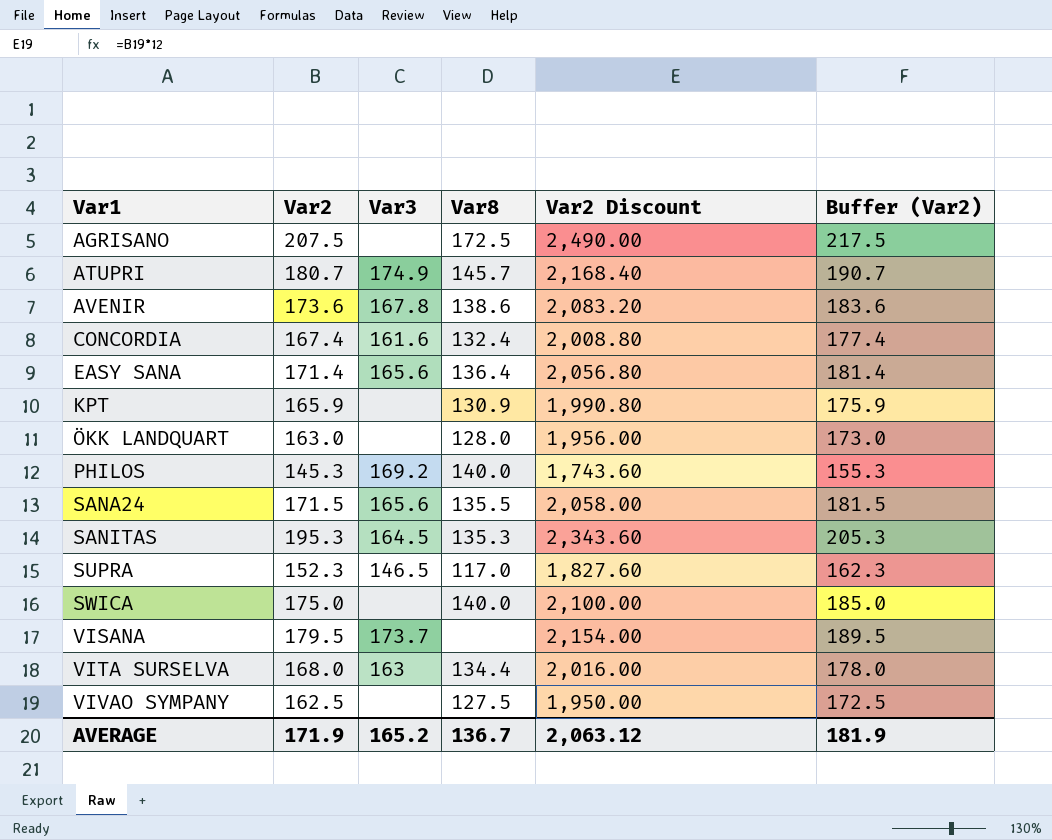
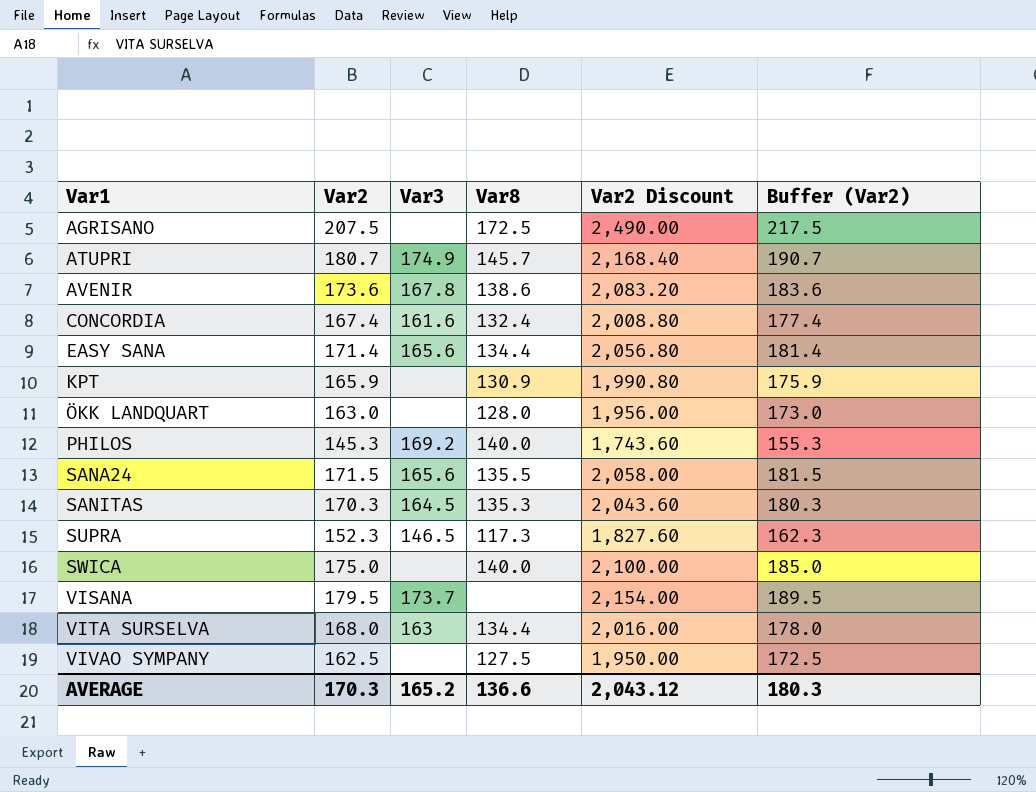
EASY SANA | Var8: 136.4 -> 134.4
SANITAS | Var2: 195.3 -> 170.3
SANITAS | Var2 Discount: 2,343.60 -> 2,043.60
SANITAS | Buffer (Var2): 205.3 -> 180.3
SUPRA | Var8: 117.0 -> 117.3
AVERAGE | Var2: 171.9 -> 170.3
AVERAGE | Var8: 136.7 -> 136.6
AVERAGE | Var2 Discount: 2,063.12 -> 2,043.12
AVERAGE | Buffer (Var2): 181.9 -> 180.3

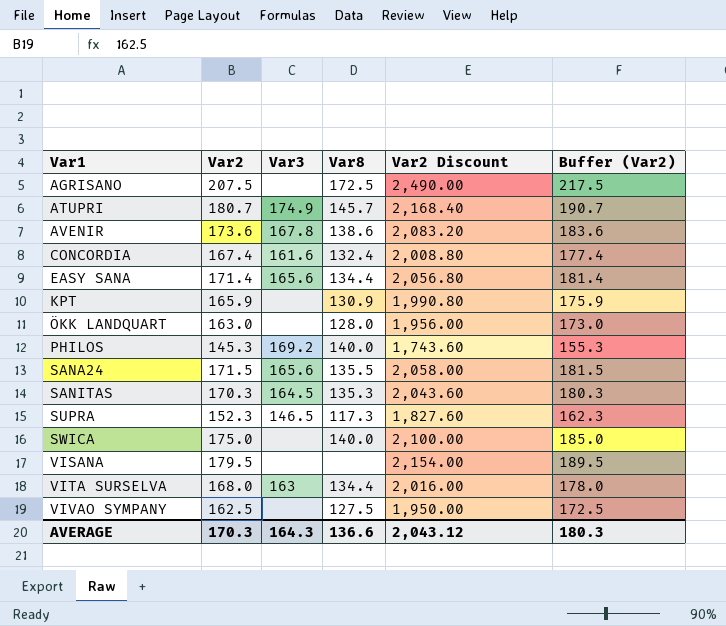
VISANA | Var3: 173.7 -> none
AVERAGE | Var3: 165.2 -> 164.3

